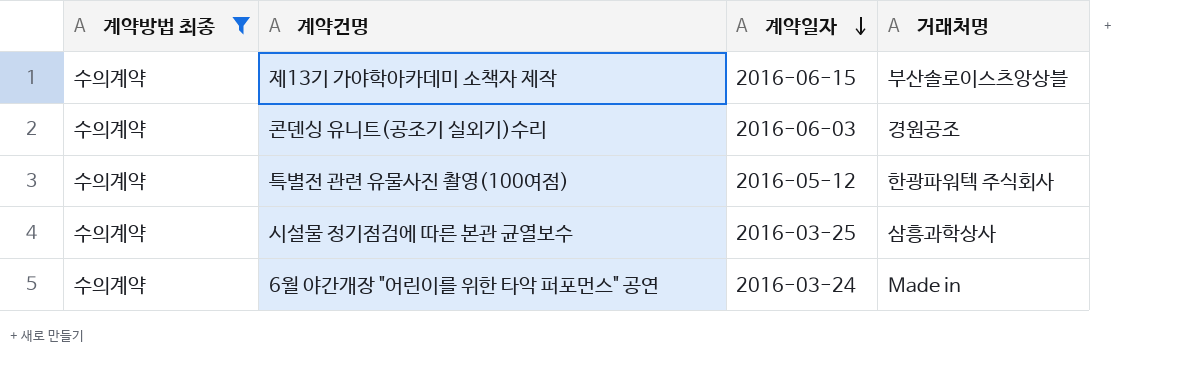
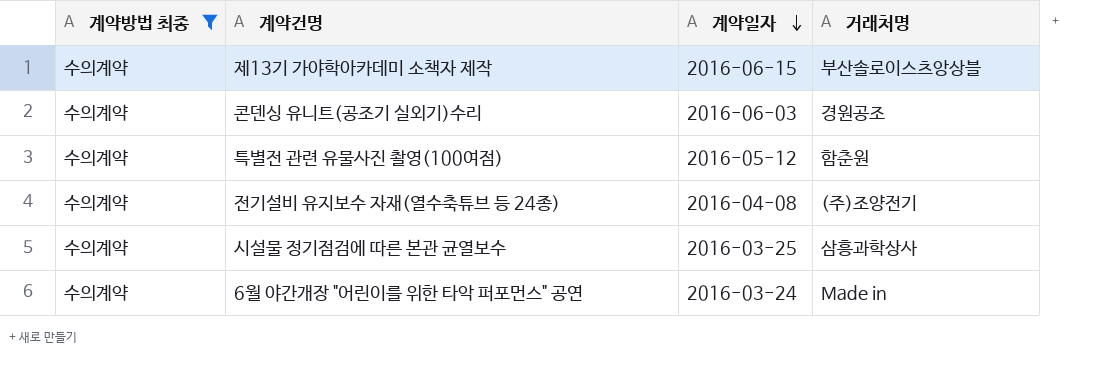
특별전 관련 유물사진 촬영(100여점) | 거래처명: 한광파워텍 주식회사 -> 함춘원
row 전기설비 유지보수 자재(열수축튜브 등 24종): none -> 수의계약 | 2016-04-08 | (주)조양전기

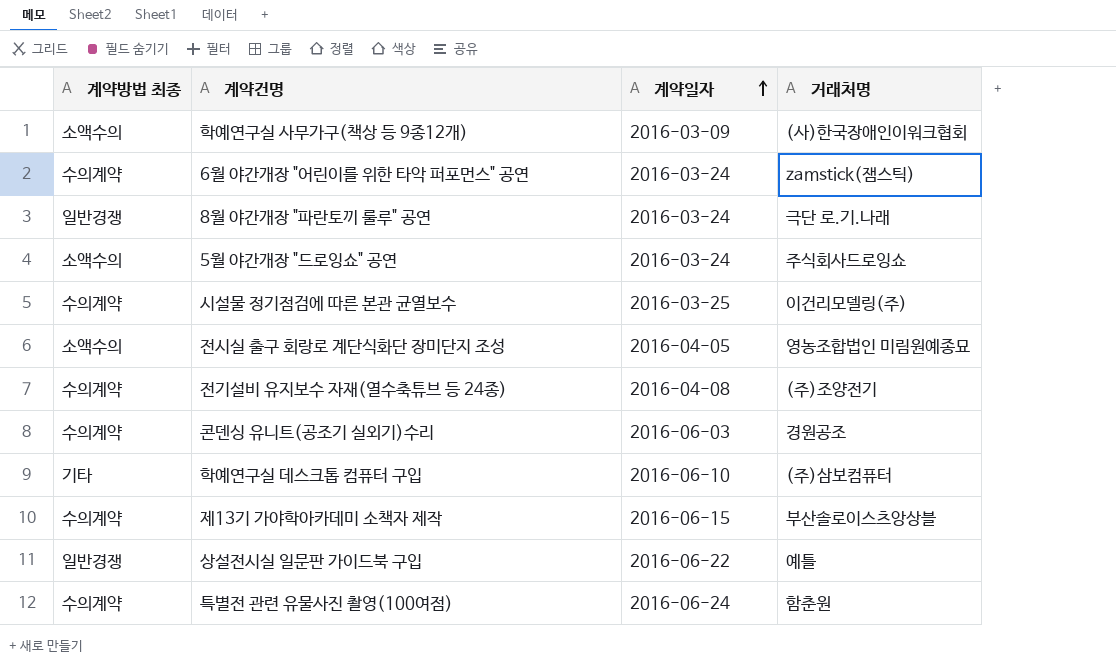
filter: 계약방법 최종 = 수의계약 -> none
row order: 계약일자 descending -> 계약일자 ascending
6월 야간개장 "어린이를 위한 타악 퍼포먼스" 공연 | 거래처명: Made in -> zamstick(잼스틱)
시설물 정기점검에 따른 본관 균열보수 | 거래처명: 삼흥과학상사 -> 이건리모델링(주)
특별전 관련 유물사진 촬영(100여점) | 계약일자: 2016-05-12 -> 2016-06-24

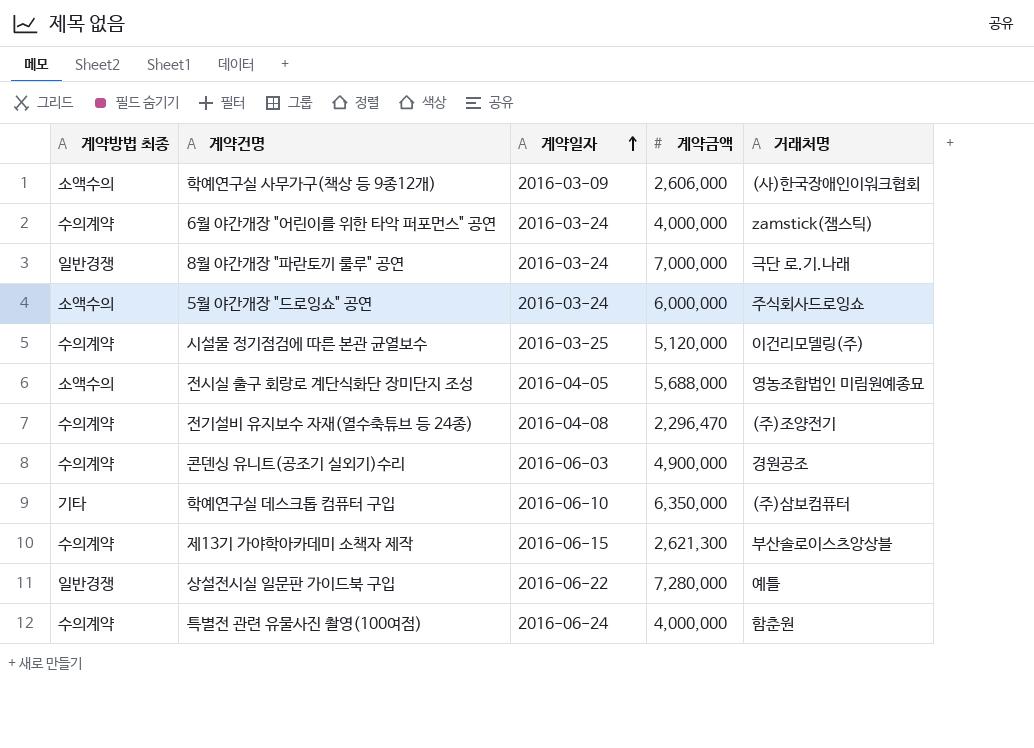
column 계약금액 | position: none -> 4

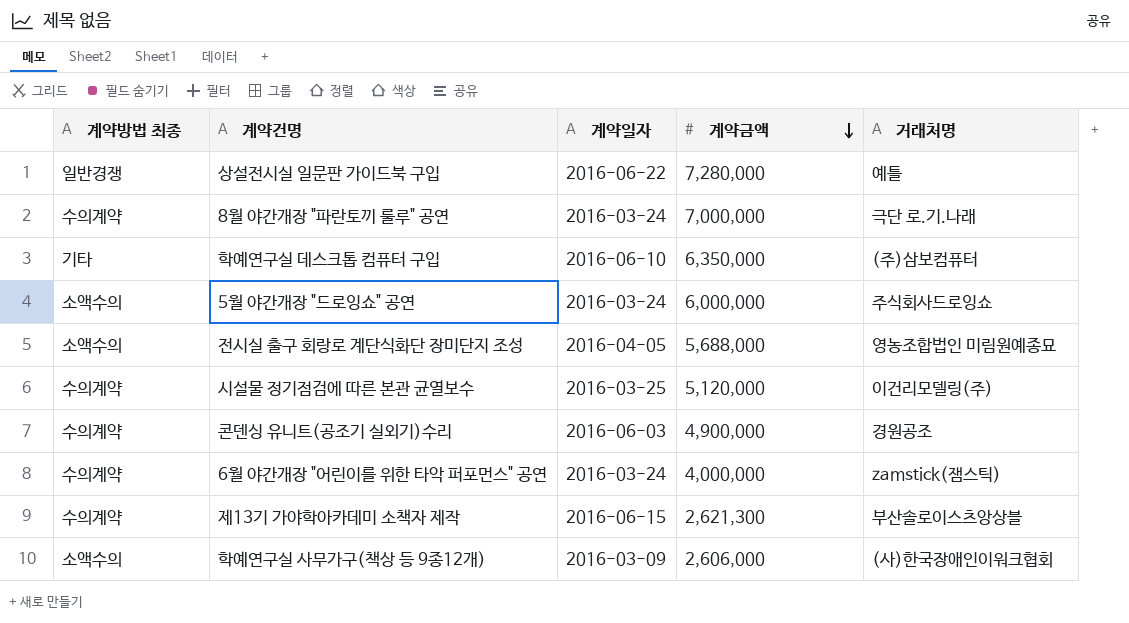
row order: 계약일자 ascending -> 계약금액 descending
row 전기설비 유지보수 자재(열수축튜브 등 24종): 수의계약 | 2016-04-08 | 2,296,470 | (주)조양전기 -> none
row 특별전 관련 유물사진 촬영(100여점): 수의계약 | 2016-06-24 | 4,000,000 | 함춘원 -> none
8월 야간개장 "파란토끼 룰루" 공연 | 계약방법 최종: 일반경쟁 -> 수의계약

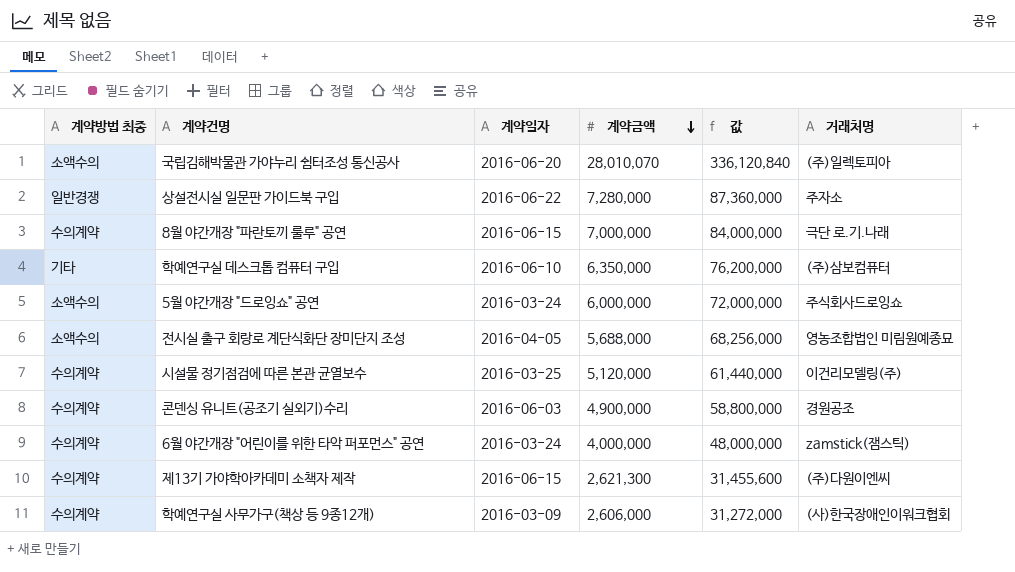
column 값 | formula: none -> [계약금액] * 12
row 국립김해박물관 가야누리 쉼터조성 통신공사: none -> 소액수의 | 2016-06-20 | 28,010,070 | 336,120,840 | (주)일렉토피아
상설전시실 일문판 가이드북 구입 | 거래처명: 예틀 -> 주자소
8월 야간개장 "파란토끼 룰루" 공연 | 계약일자: 2016-03-24 -> 2016-06-15
제13기 가야학아카데미 소책자 제작 | 거래처명: 부산솔로이스츠앙상블 -> (주)다원이엔씨
학예연구실 사무가구(책상 등 9종12개) | 계약방법 최종: 소액수의 -> 수의계약

